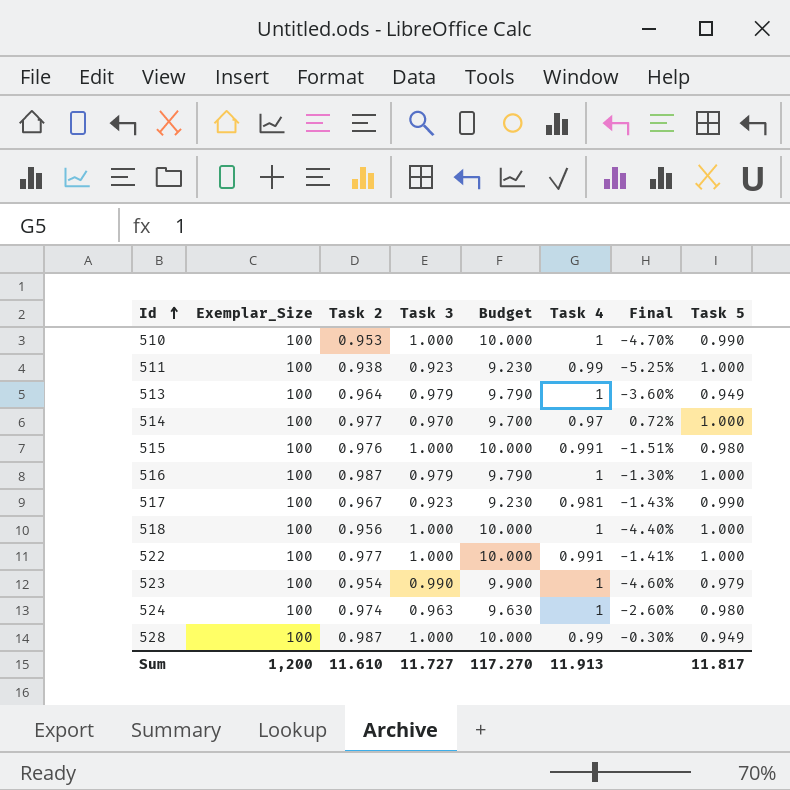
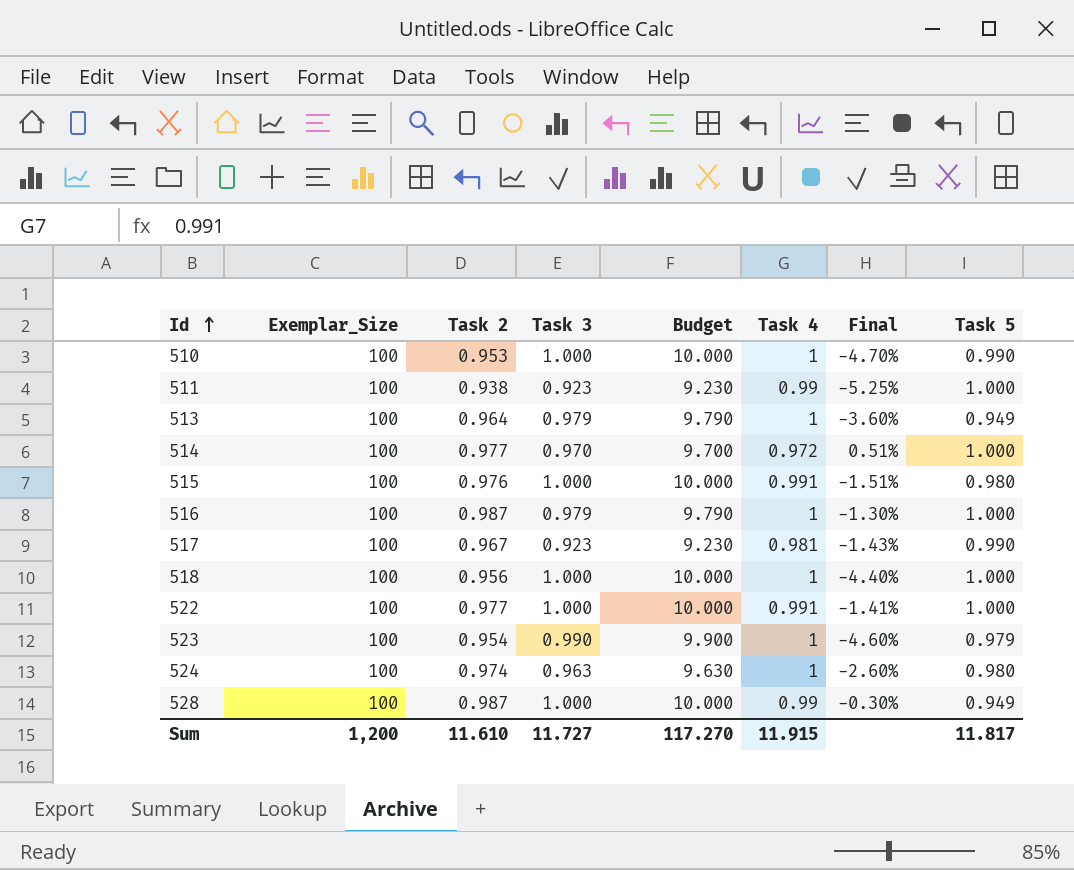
514 | Task 4: 0.97 -> 0.972
514 | Final: 0.72% -> 0.51%
Sum | Task 4: 11.913 -> 11.915

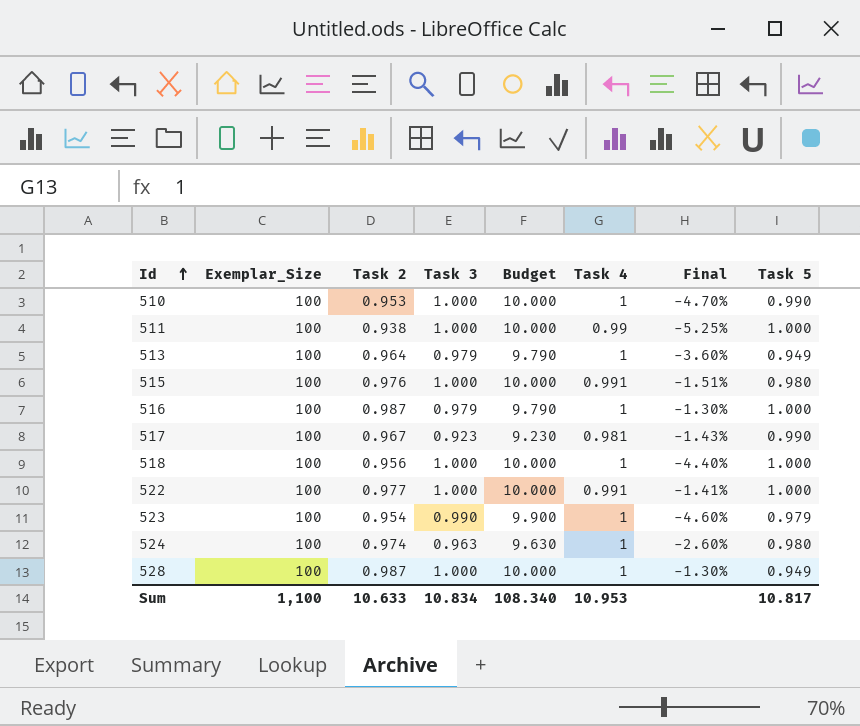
row 514: 100 | 0.977 | 0.970 | 9.700 | 0.972 | 0.51% | 1.000 -> none
511 | Task 3: 0.923 -> 1.000
511 | Budget: 9.230 -> 10.000
528 | Task 4: 0.99 -> 1
528 | Final: -0.30% -> -1.30%
Sum | Exemplar_Size: 1,200 -> 1,100
Sum | Task 2: 11.610 -> 10.633
Sum | Task 3: 11.727 -> 10.834
Sum | Budget: 117.270 -> 108.340
Sum | Task 4: 11.915 -> 10.953
Sum | Task 5: 11.817 -> 10.817

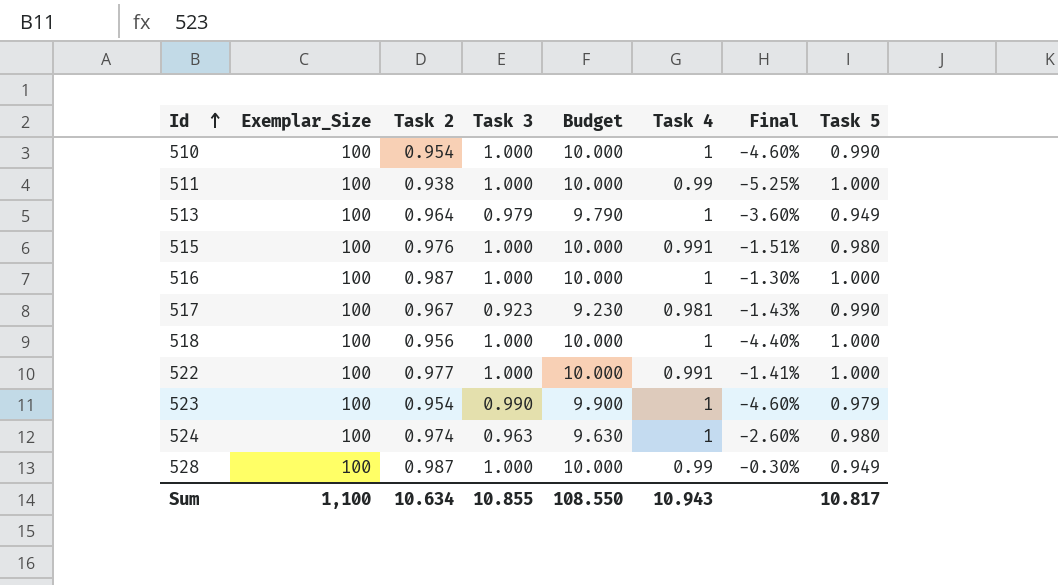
510 | Task 2: 0.953 -> 0.954
510 | Final: -4.70% -> -4.60%
516 | Task 3: 0.979 -> 1.000
516 | Budget: 9.790 -> 10.000
528 | Task 4: 1 -> 0.99
528 | Final: -1.30% -> -0.30%
Sum | Task 2: 10.633 -> 10.634
Sum | Task 3: 10.834 -> 10.855
Sum | Budget: 108.340 -> 108.550
Sum | Task 4: 10.953 -> 10.943

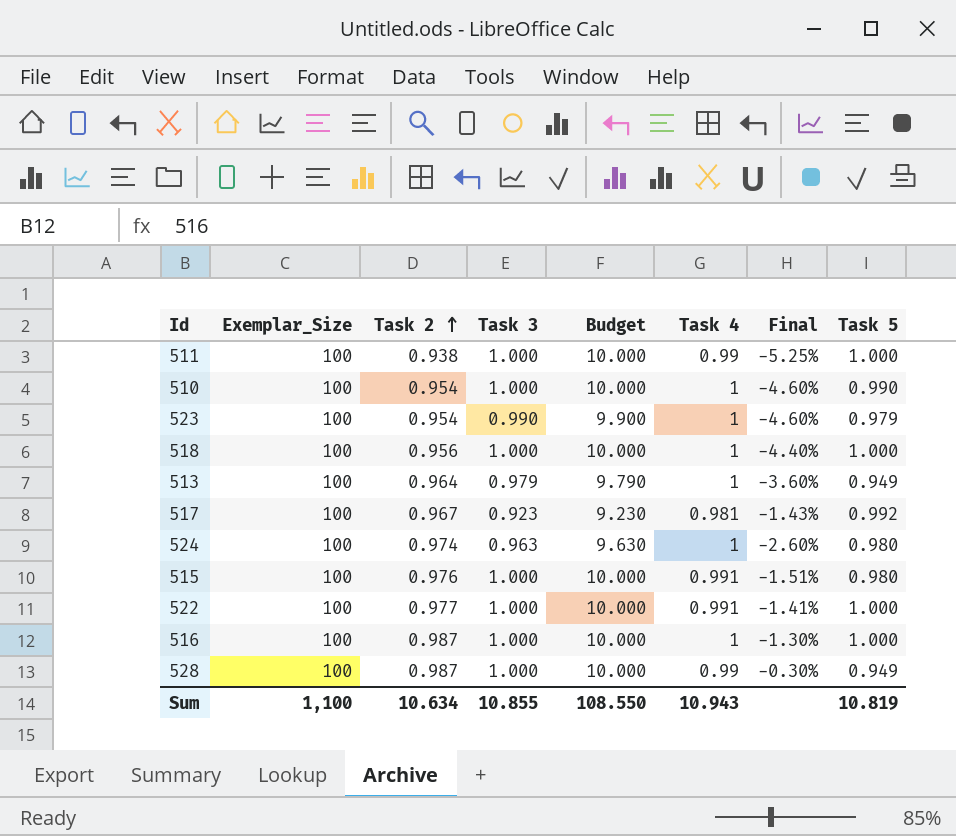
row order: Id ascending -> Task 2 ascending
517 | Task 5: 0.990 -> 0.992
Sum | Task 5: 10.817 -> 10.819

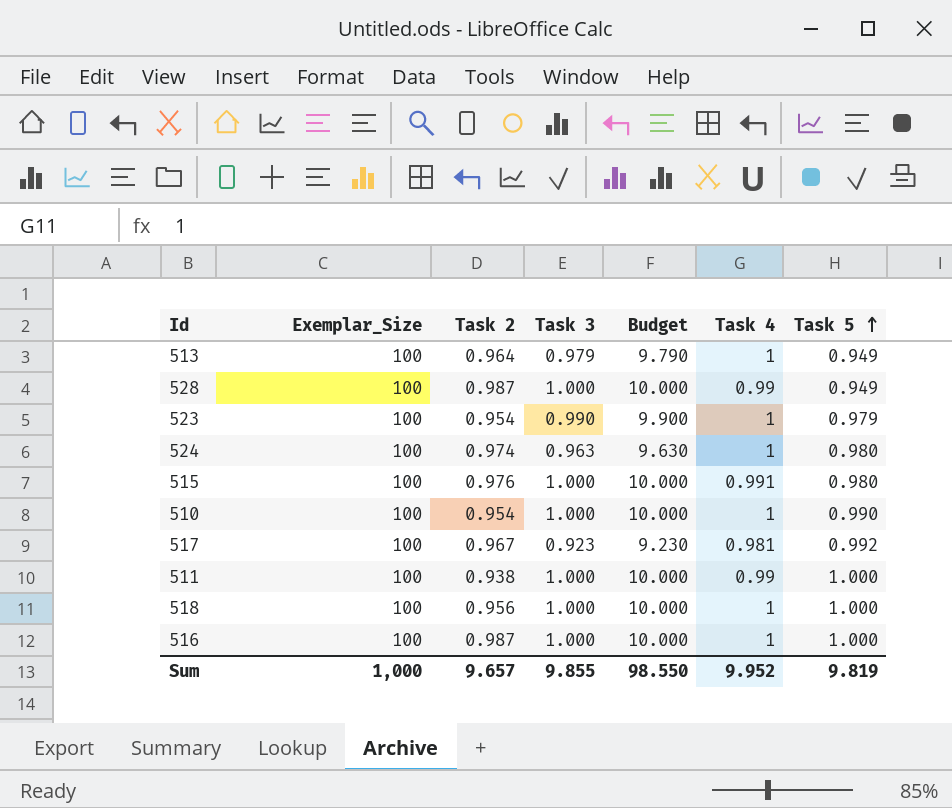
row order: Task 2 ascending -> Task 5 ascending
column Final | formula: ([Task 2] - [Task 4]) / [Task 4] -> none
row 522: 100 | 0.977 | 1.000 | 10.000 | 0.991 | -1.41% | 1.000 -> none
Sum | Exemplar_Size: 1,100 -> 1,000
Sum | Task 2: 10.634 -> 9.657
Sum | Task 3: 10.855 -> 9.855
Sum | Budget: 108.550 -> 98.550
Sum | Task 4: 10.943 -> 9.952
Sum | Task 5: 10.819 -> 9.819

